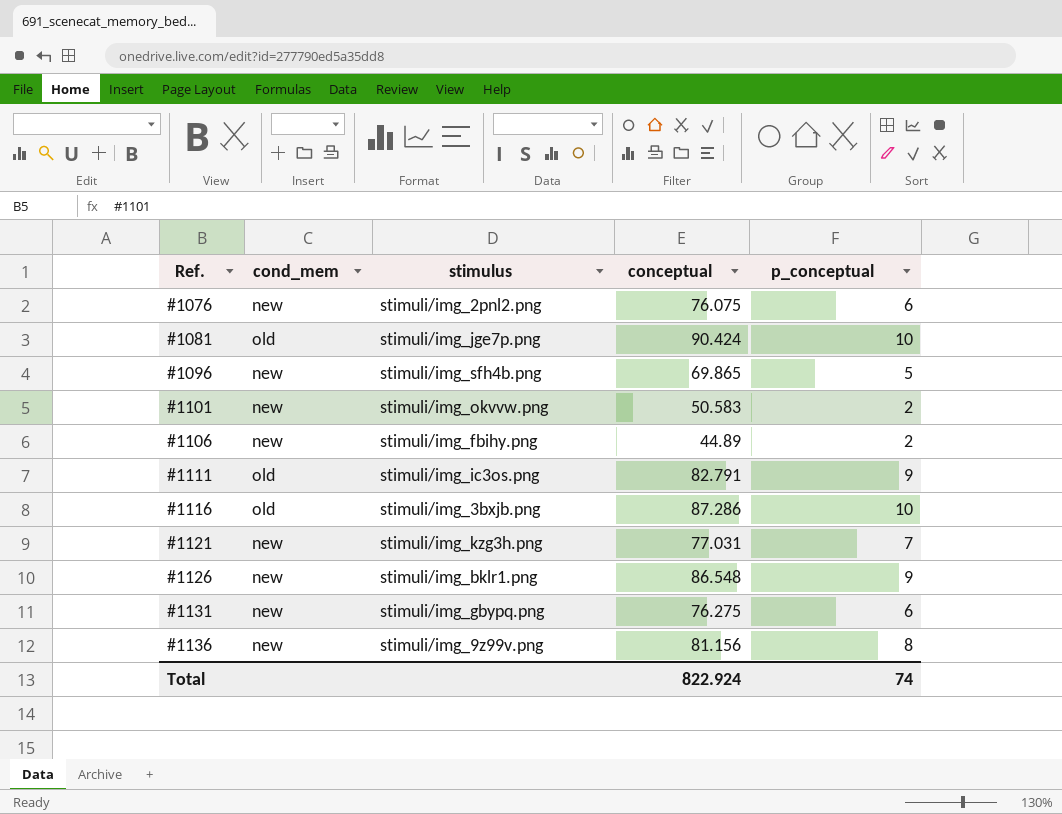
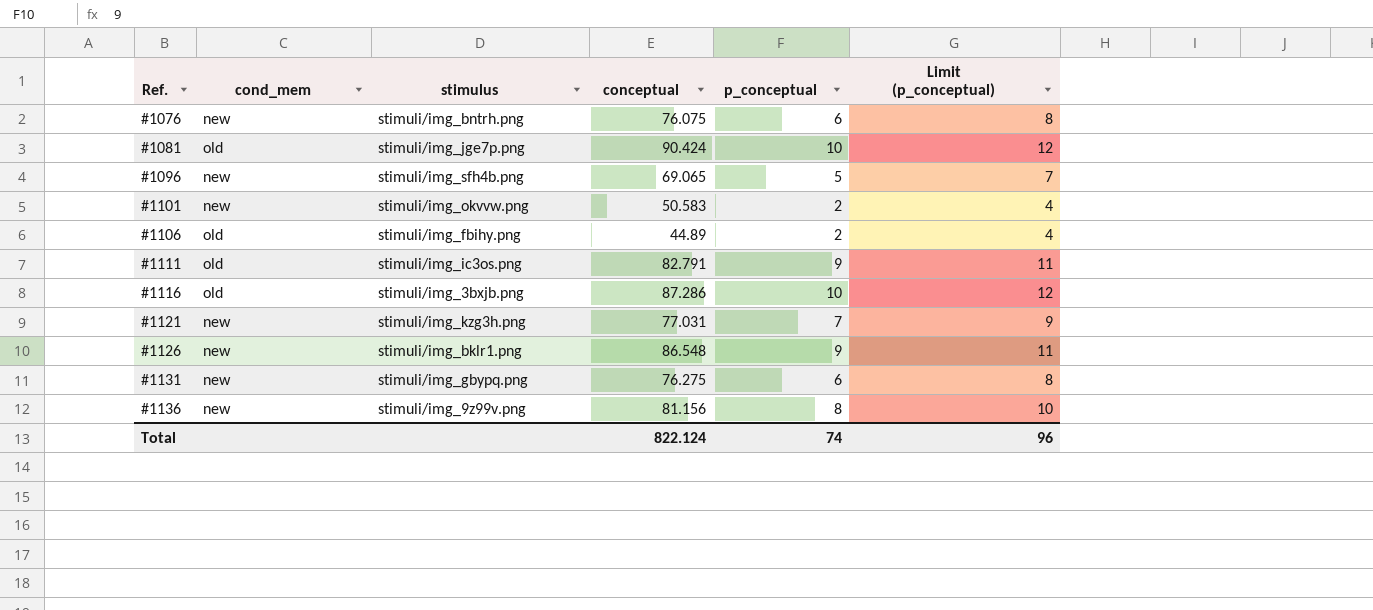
column Limit (p_conceptual) | formula: none -> [p_conceptual] + 2
#1076 | stimulus: stimuli/img_2pnl2.png -> stimuli/img_bntrh.png
#1096 | conceptual: 69.865 -> 69.065
#1106 | cond_mem: new -> old
Total | conceptual: 822.924 -> 822.124

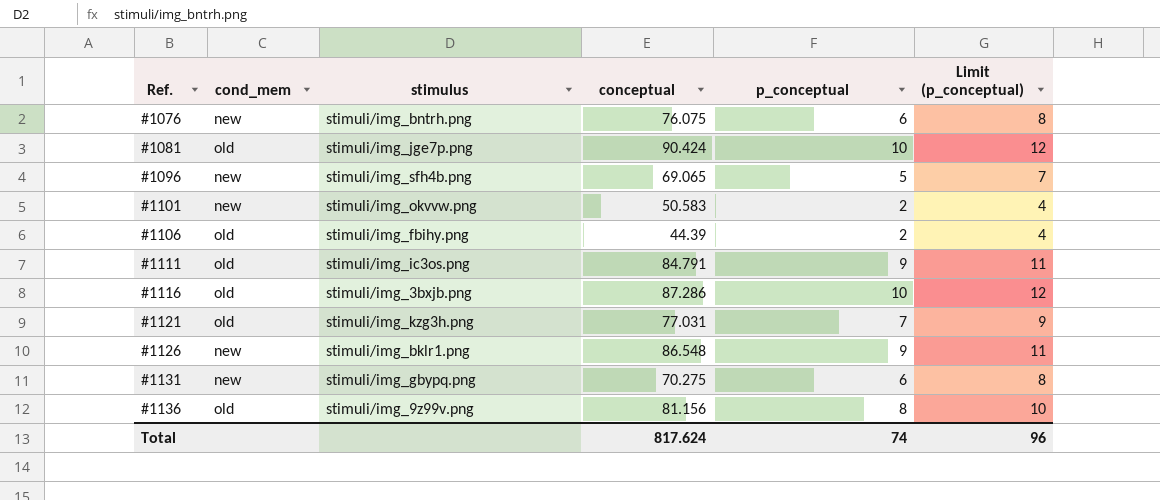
#1106 | conceptual: 44.89 -> 44.39
#1111 | conceptual: 82.791 -> 84.791
#1121 | cond_mem: new -> old
#1131 | conceptual: 76.275 -> 70.275
#1136 | cond_mem: new -> old
Total | conceptual: 822.124 -> 817.624

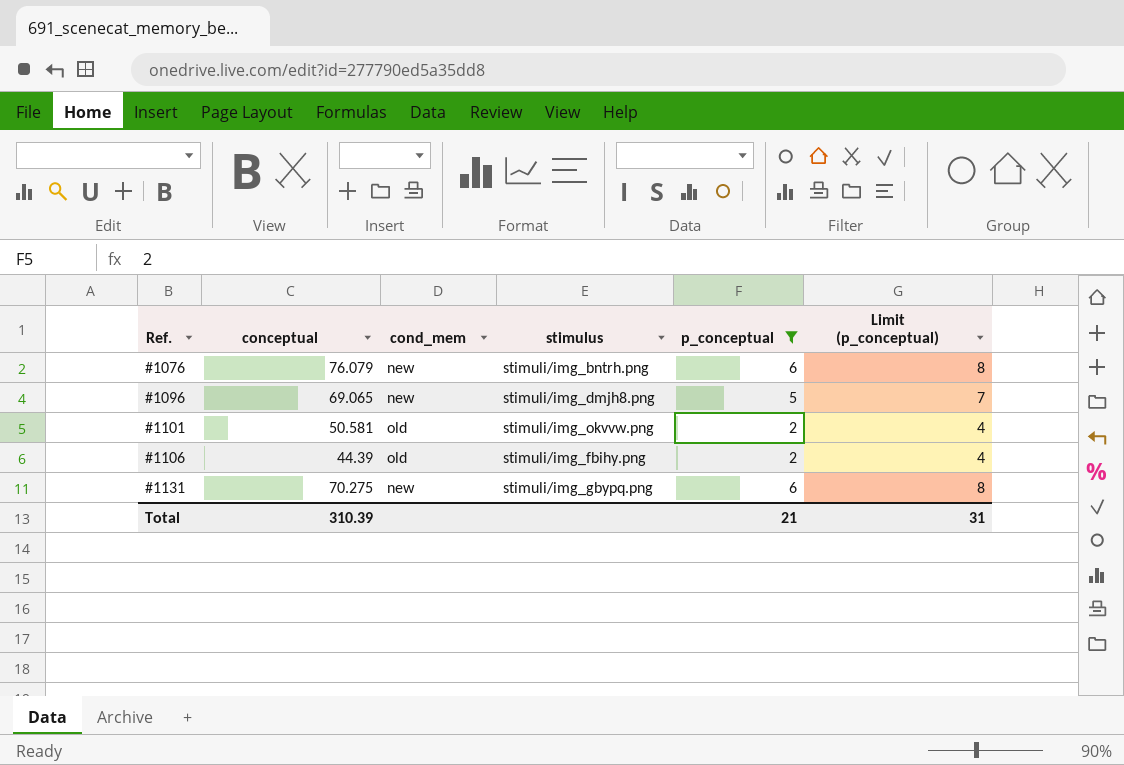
filter: none -> p_conceptual <= 6
column conceptual | position: 4 -> 2
#1076 | conceptual: 76.075 -> 76.079
#1096 | stimulus: stimuli/img_sfh4b.png -> stimuli/img_dmjh8.png
#1101 | conceptual: 50.583 -> 50.581
#1101 | cond_mem: new -> old
Total | conceptual: 817.624 -> 310.39
Total | p_conceptual: 74 -> 21
Total | Limit (p_conceptual): 96 -> 31

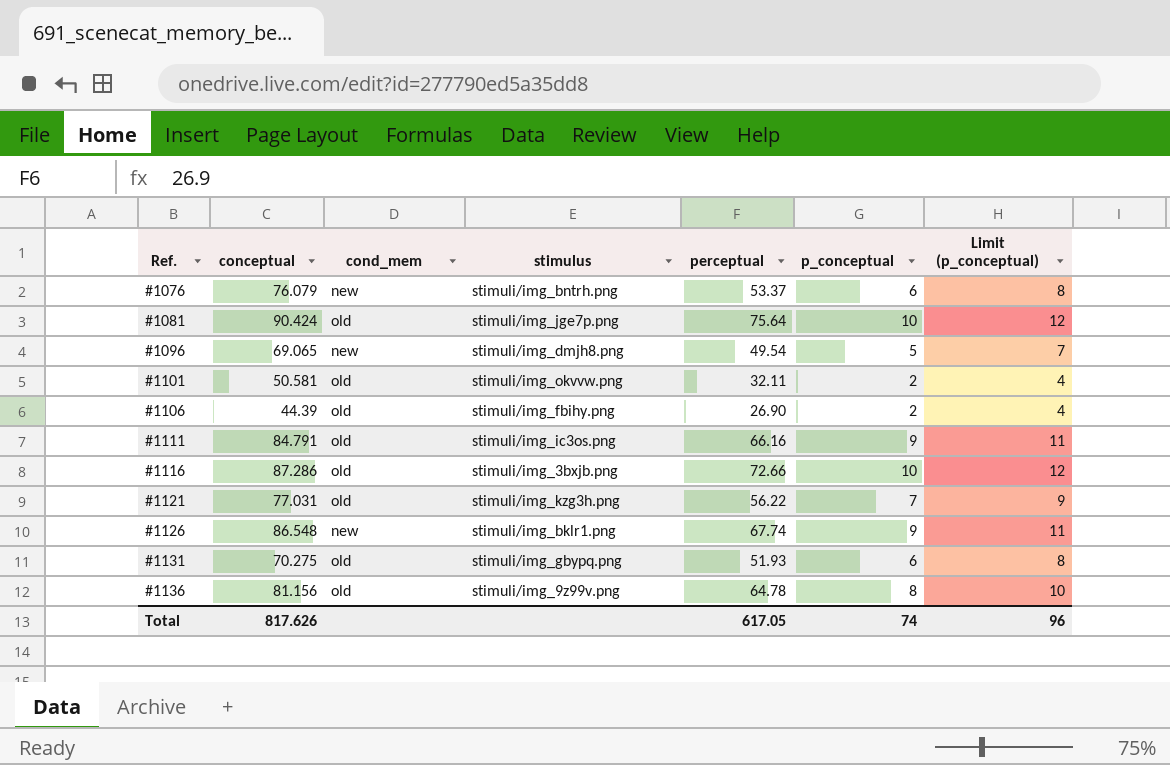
filter: p_conceptual <= 6 -> none
column perceptual | position: none -> 5
#1131 | cond_mem: new -> old
Total | conceptual: 310.39 -> 817.626
Total | p_conceptual: 21 -> 74
Total | Limit (p_conceptual): 31 -> 96

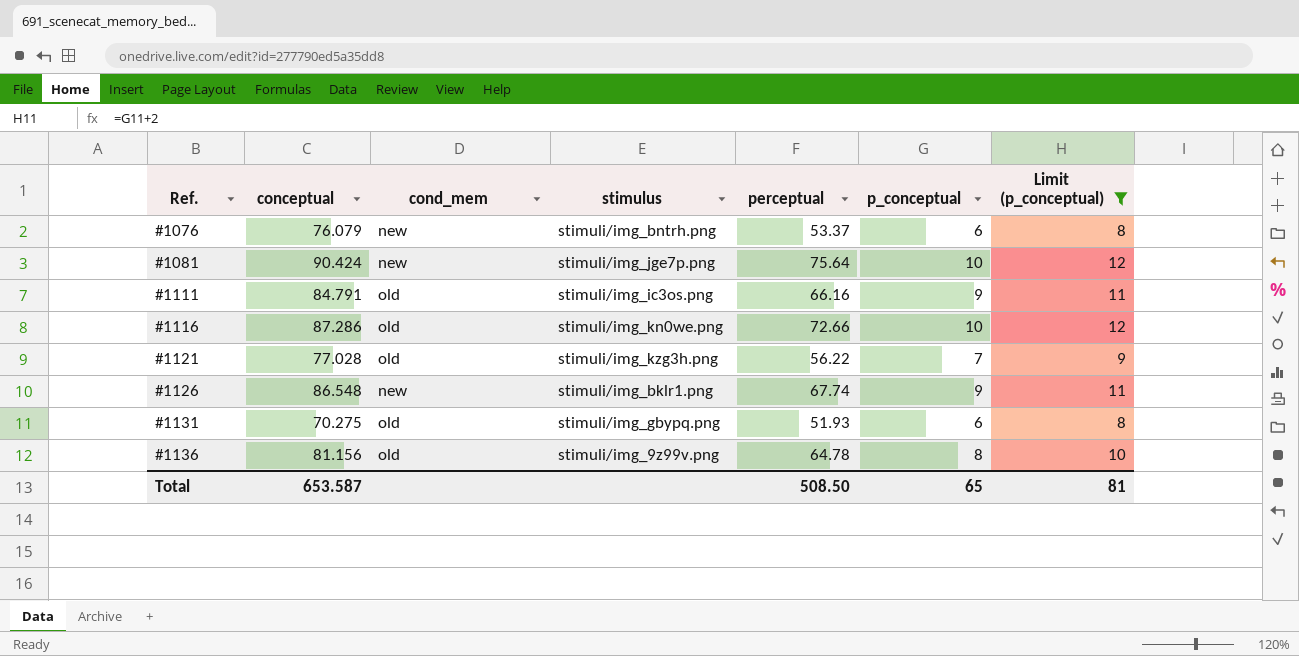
filter: none -> Limit (p_conceptual) >= 8
#1081 | cond_mem: old -> new
#1116 | stimulus: stimuli/img_3bxjb.png -> stimuli/img_kn0we.png
#1121 | conceptual: 77.031 -> 77.028
Total | conceptual: 817.626 -> 653.587
Total | perceptual: 617.05 -> 508.50
Total | p_conceptual: 74 -> 65
Total | Limit (p_conceptual): 96 -> 81

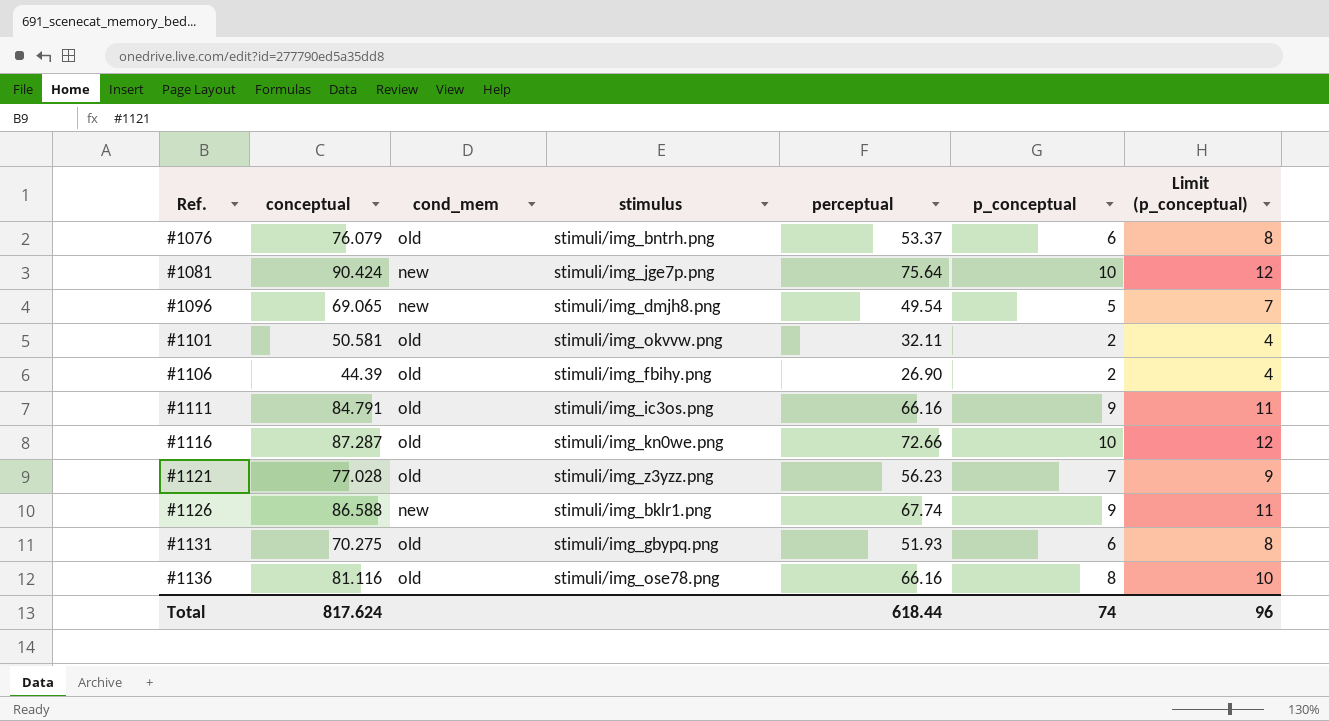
filter: Limit (p_conceptual) >= 8 -> none
#1076 | cond_mem: new -> old
#1116 | conceptual: 87.286 -> 87.287
#1121 | stimulus: stimuli/img_kzg3h.png -> stimuli/img_z3yzz.png
#1121 | perceptual: 56.22 -> 56.23
#1126 | conceptual: 86.548 -> 86.588
#1136 | conceptual: 81.156 -> 81.116
#1136 | stimulus: stimuli/img_9z99v.png -> stimuli/img_ose78.png
#1136 | perceptual: 64.78 -> 66.16
Total | conceptual: 653.587 -> 817.624
Total | perceptual: 508.50 -> 618.44
Total | p_conceptual: 65 -> 74
Total | Limit (p_conceptual): 81 -> 96

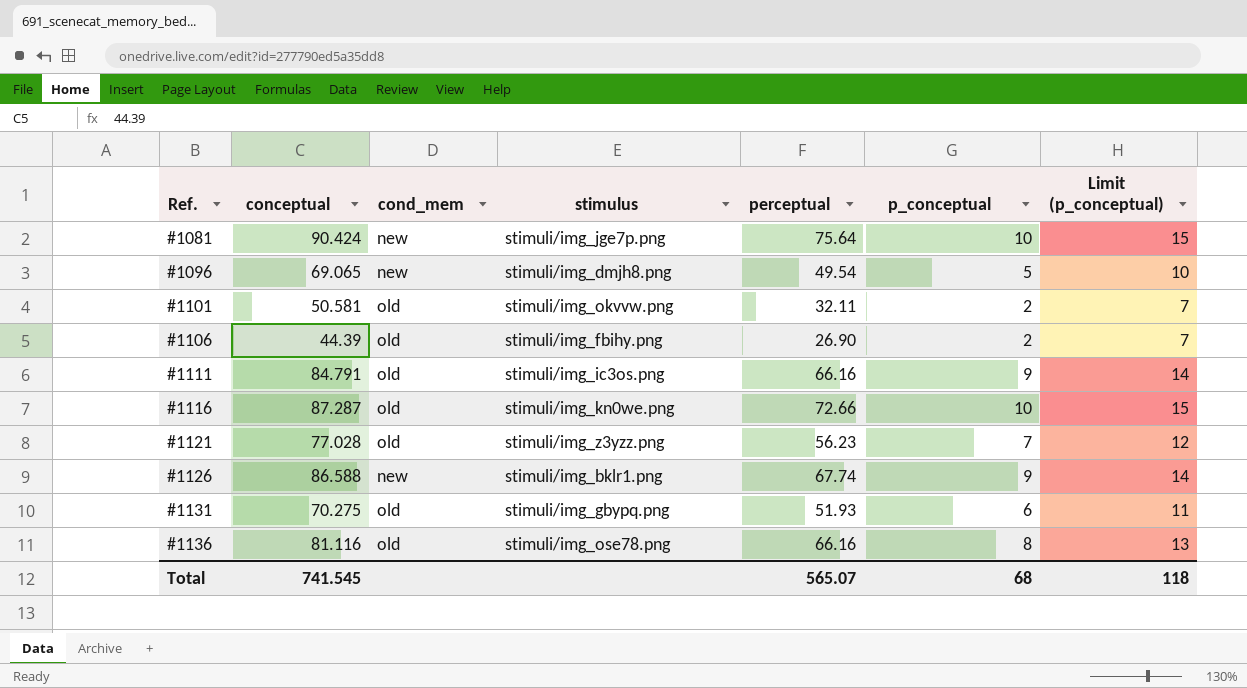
column Limit (p_conceptual) | formula: [p_conceptual] + 2 -> [p_conceptual] + 5
row #1076: 76.079 | old | stimuli/img_bntrh.png | 53.37 | 6 | 8 -> none
Total | conceptual: 817.624 -> 741.545
Total | perceptual: 618.44 -> 565.07
Total | p_conceptual: 74 -> 68
Total | Limit (p_conceptual): 96 -> 118

